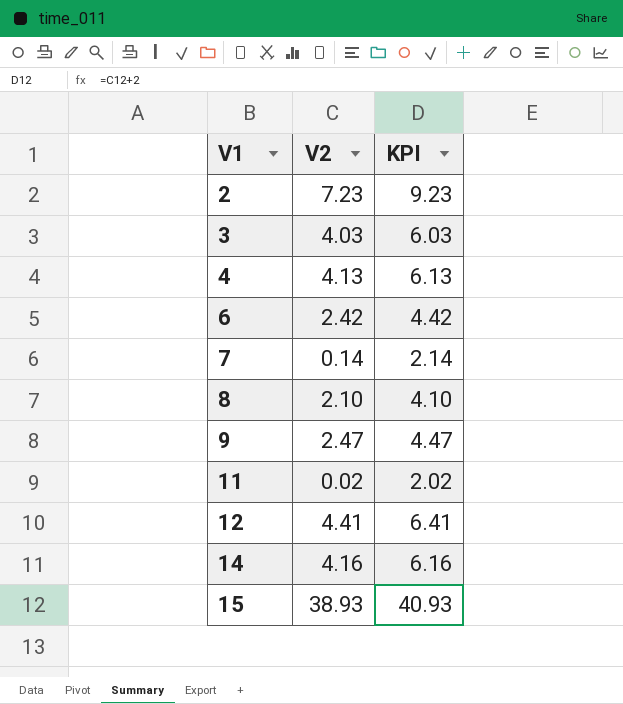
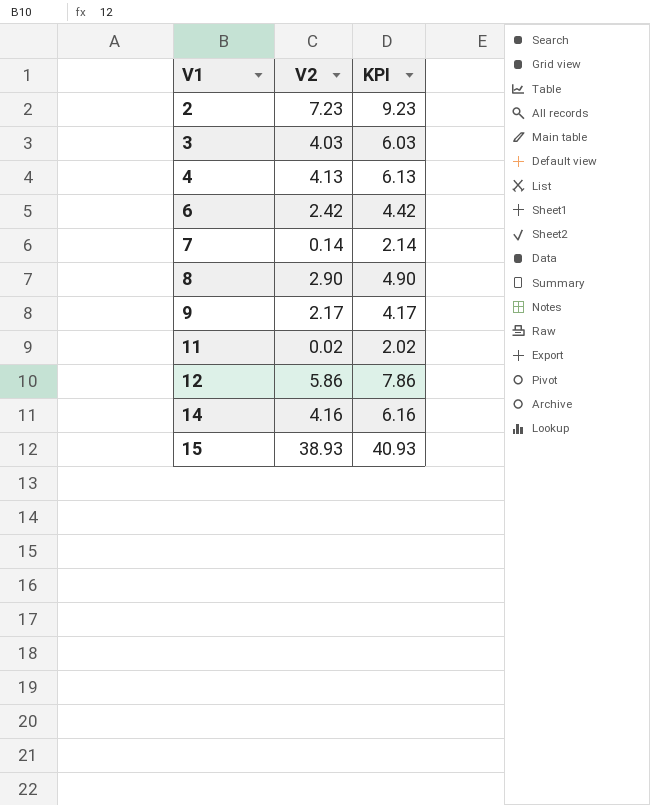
8 | V2: 2.10 -> 2.90
8 | KPI: 4.10 -> 4.90
9 | V2: 2.47 -> 2.17
9 | KPI: 4.47 -> 4.17
12 | V2: 4.41 -> 5.86
12 | KPI: 6.41 -> 7.86

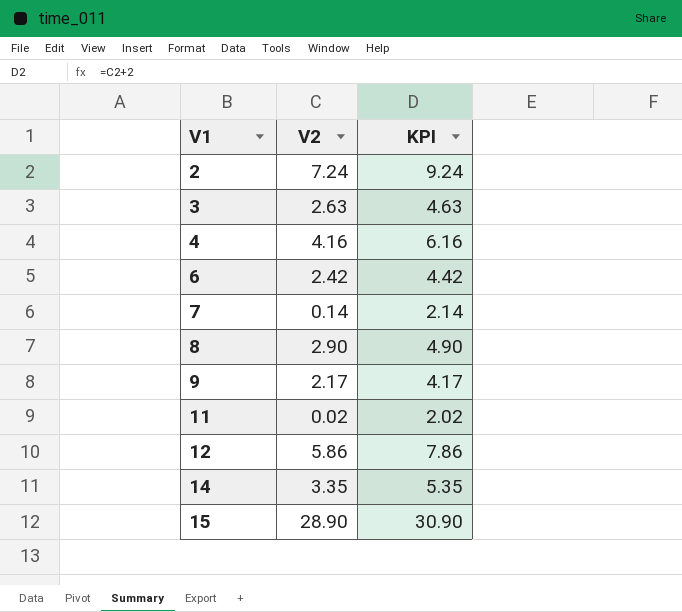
2 | V2: 7.23 -> 7.24
2 | KPI: 9.23 -> 9.24
3 | V2: 4.03 -> 2.63
3 | KPI: 6.03 -> 4.63
4 | V2: 4.13 -> 4.16
4 | KPI: 6.13 -> 6.16
14 | V2: 4.16 -> 3.35
14 | KPI: 6.16 -> 5.35
15 | V2: 38.93 -> 28.90
15 | KPI: 40.93 -> 30.90

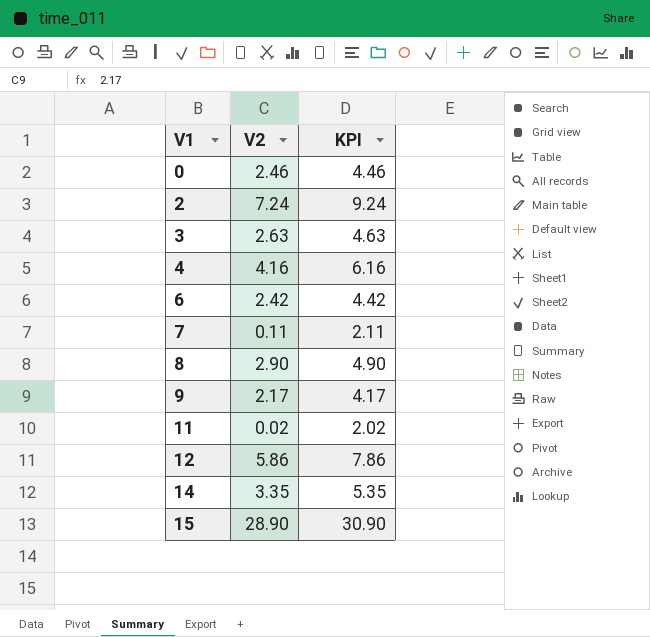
row 0: none -> 2.46 | 4.46
7 | V2: 0.14 -> 0.11
7 | KPI: 2.14 -> 2.11

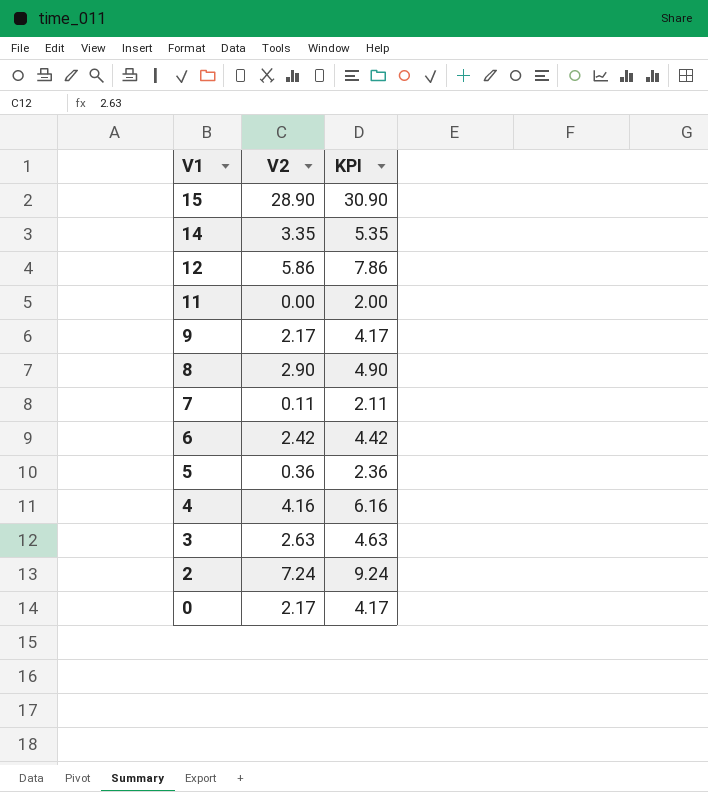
row order: V1 ascending -> V1 descending
11 | V2: 0.02 -> 0.00
11 | KPI: 2.02 -> 2.00
row 5: none -> 0.36 | 2.36
0 | V2: 2.46 -> 2.17
0 | KPI: 4.46 -> 4.17

